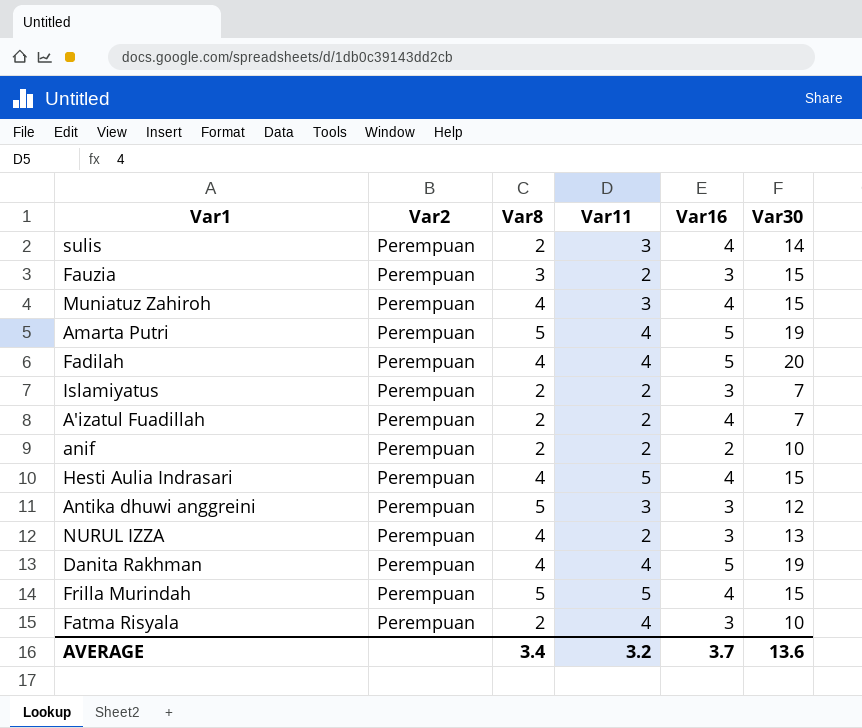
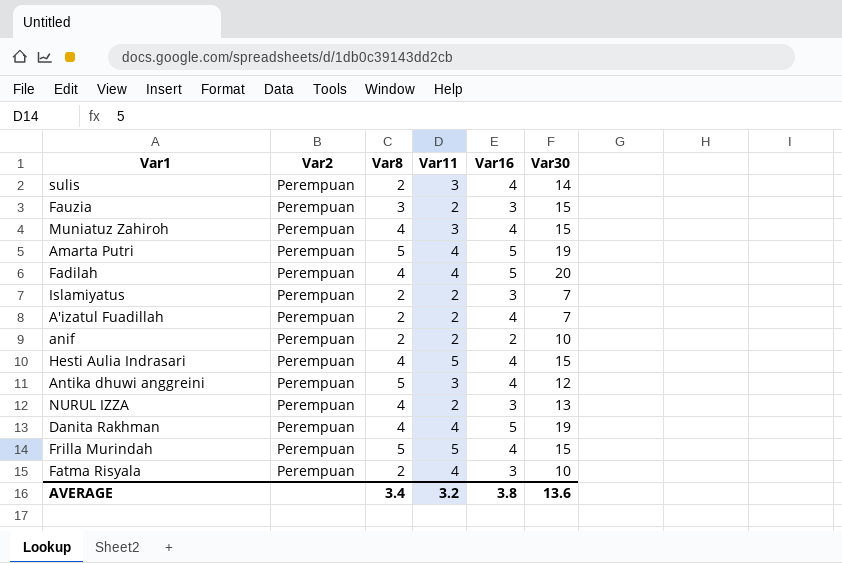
Antika dhuwi anggreini | Var16: 3 -> 4
AVERAGE | Var16: 3.7 -> 3.8

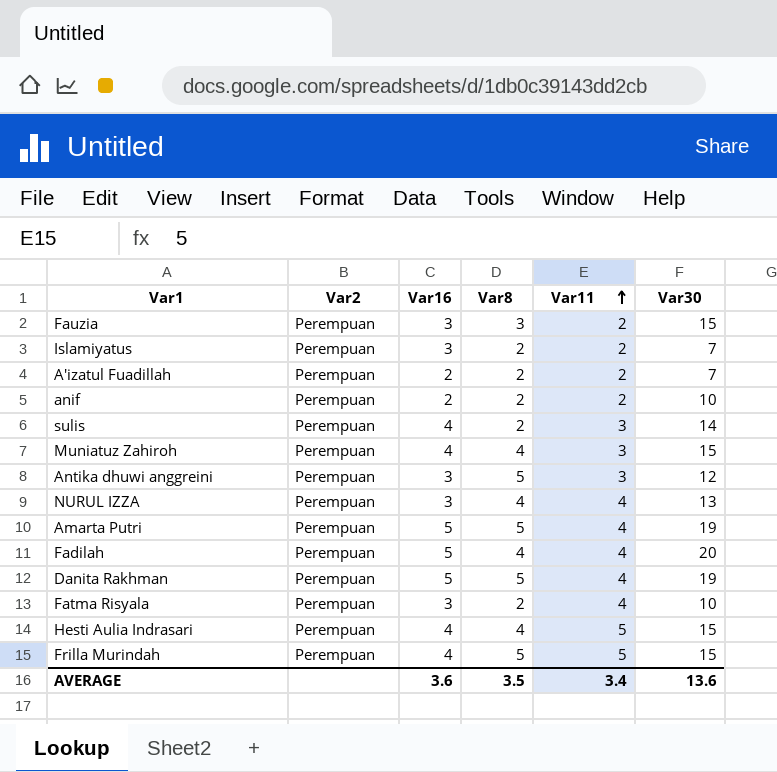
row order: none -> Var11 ascending
column Var16 | position: 5 -> 3
A'izatul Fuadillah | Var16: 4 -> 2
Antika dhuwi anggreini | Var16: 4 -> 3
NURUL IZZA | Var11: 2 -> 4
Danita Rakhman | Var8: 4 -> 5
AVERAGE | Var16: 3.8 -> 3.6
AVERAGE | Var8: 3.4 -> 3.5
AVERAGE | Var11: 3.2 -> 3.4

